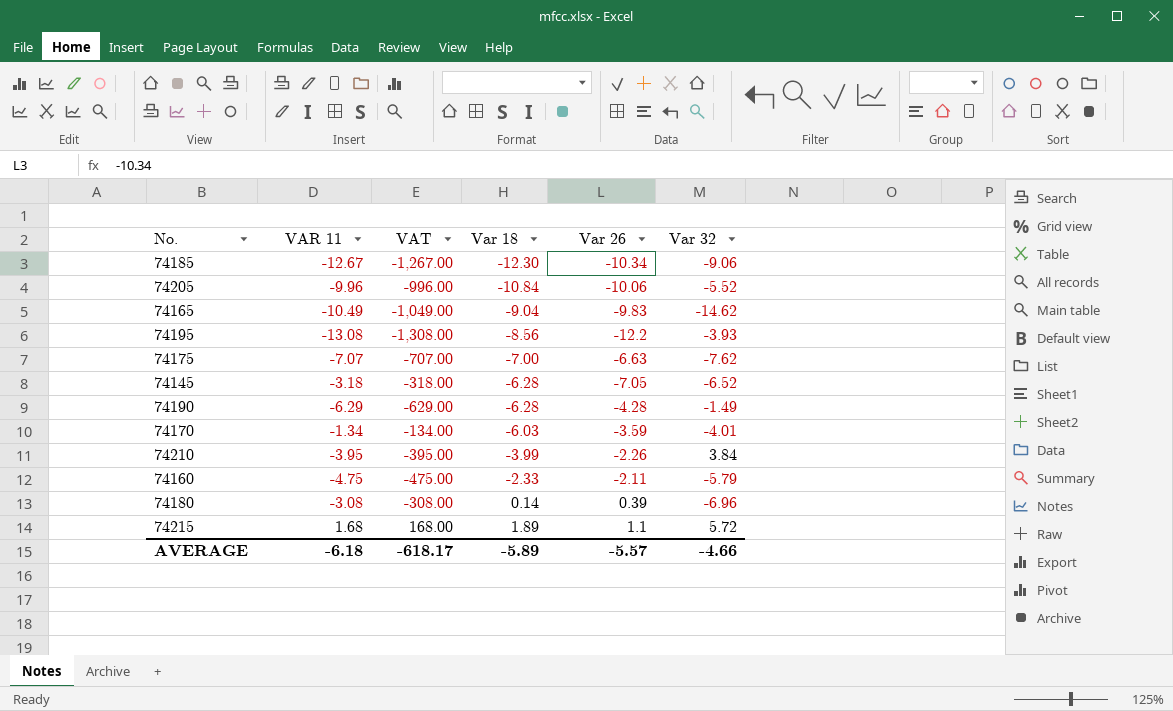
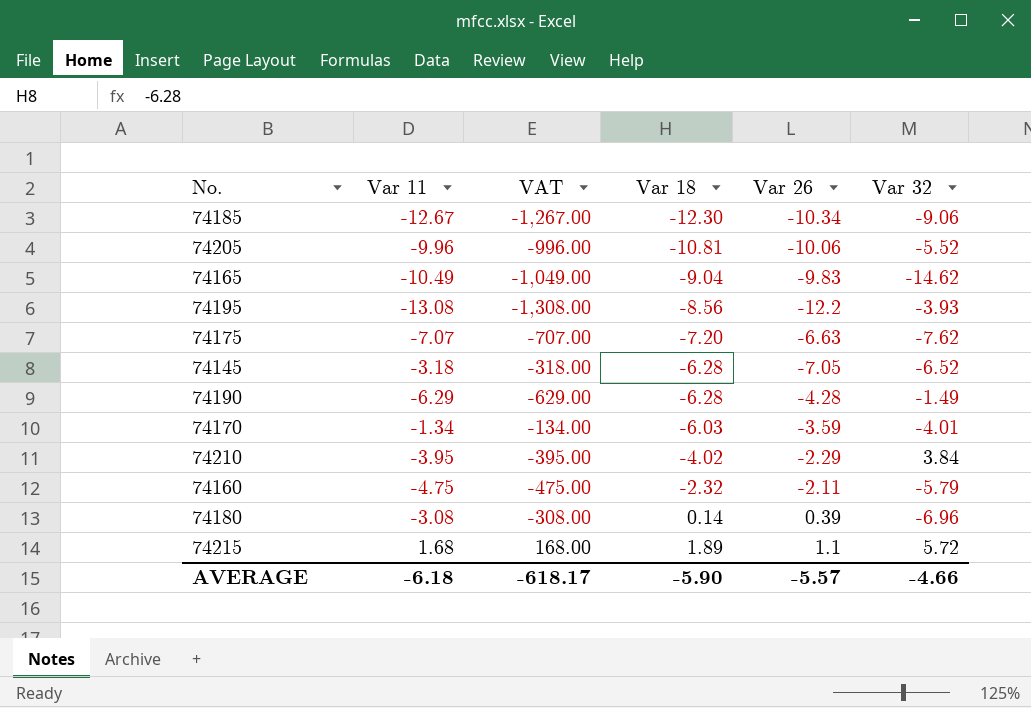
column name: VAR 11 -> Var 11
74205 | Var 18: -10.84 -> -10.81
74175 | Var 18: -7.00 -> -7.20
74210 | Var 18: -3.99 -> -4.02
74210 | Var 26: -2.26 -> -2.29
74160 | Var 18: -2.33 -> -2.32
AVERAGE | Var 18: -5.89 -> -5.90

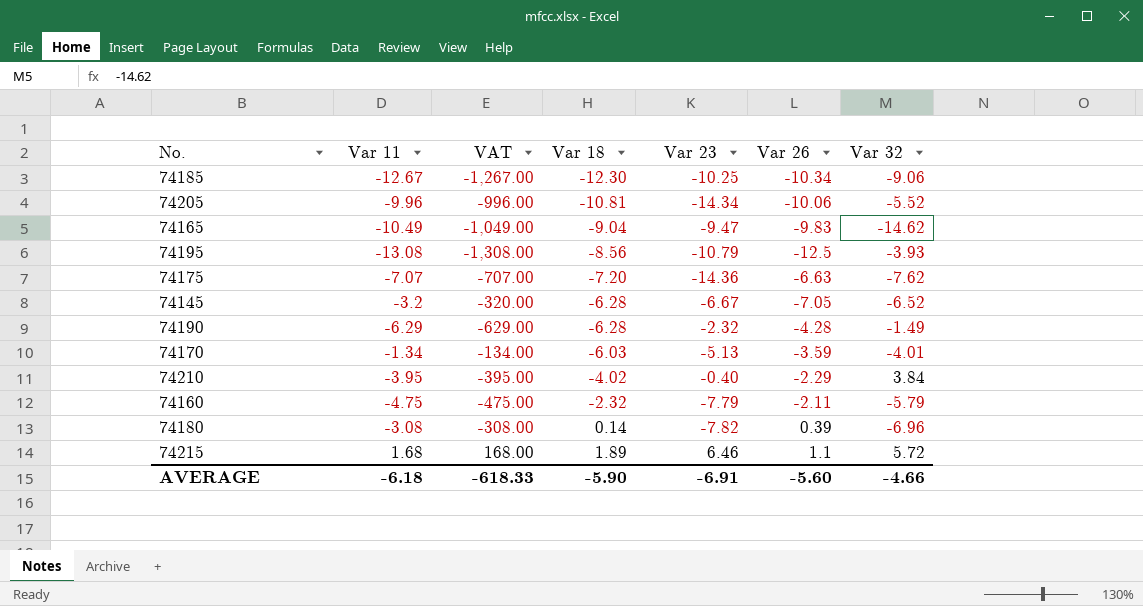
column Var 23 | position: none -> 5
74195 | Var 26: -12.2 -> -12.5
74145 | Var 11: -3.18 -> -3.2
74145 | VAT: -318.00 -> -320.00
AVERAGE | VAT: -618.17 -> -618.33
AVERAGE | Var 26: -5.57 -> -5.60

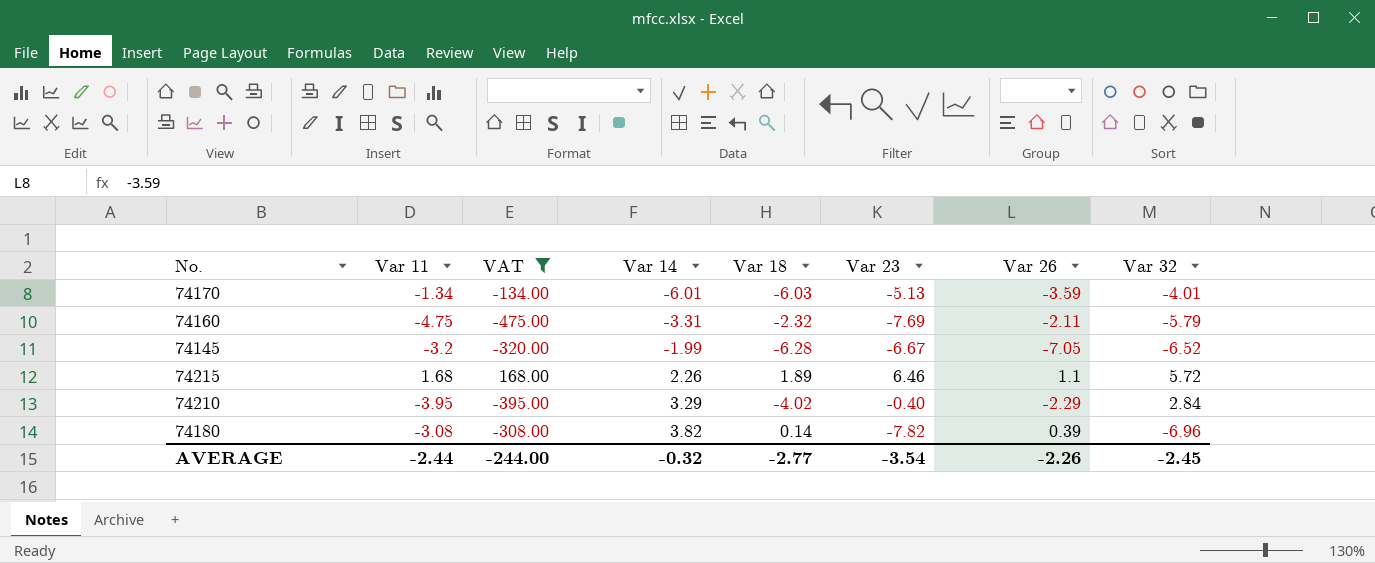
filter: none -> VAT >= -475.00
row order: Var 18 ascending -> Var 14 ascending
column Var 14 | position: none -> 4
74160 | Var 23: -7.79 -> -7.69
74210 | Var 32: 3.84 -> 2.84
AVERAGE | Var 11: -6.18 -> -2.44
AVERAGE | VAT: -618.33 -> -244.00
AVERAGE | Var 18: -5.90 -> -2.77
AVERAGE | Var 23: -6.91 -> -3.54
AVERAGE | Var 26: -5.60 -> -2.26
AVERAGE | Var 32: -4.66 -> -2.45

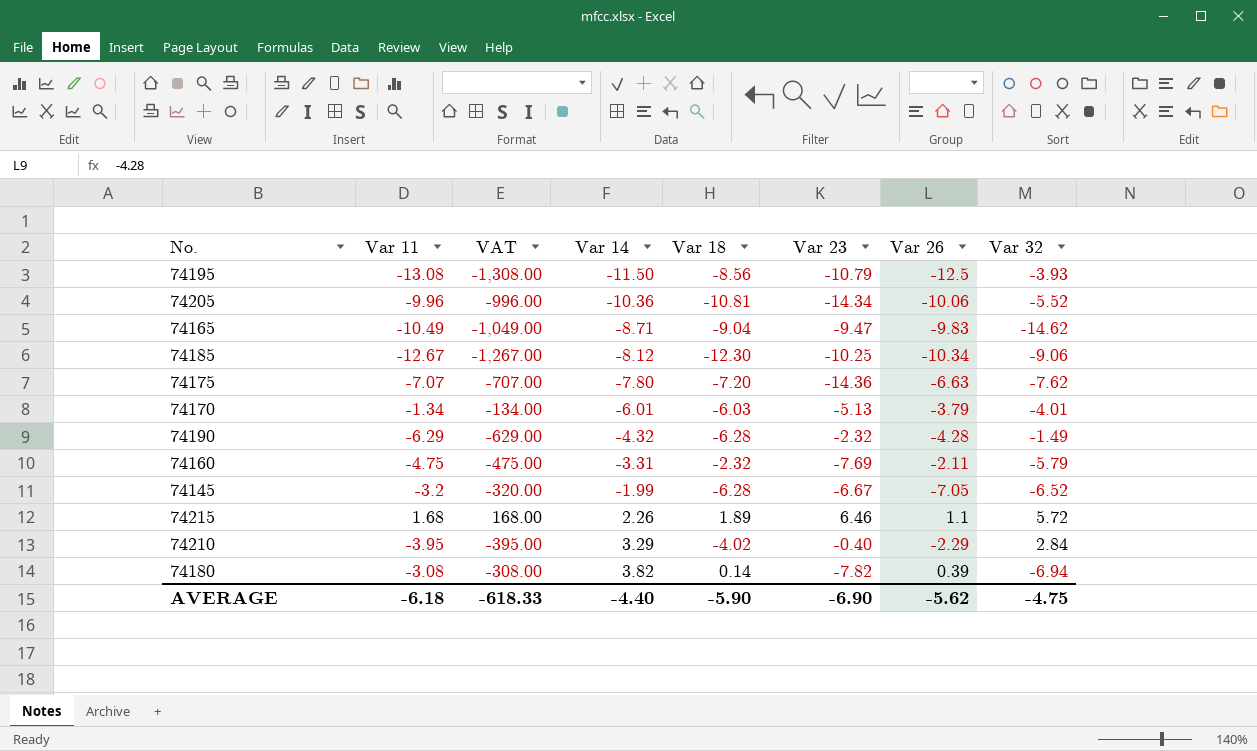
filter: VAT >= -475.00 -> none
74170 | Var 26: -3.59 -> -3.79
74180 | Var 32: -6.96 -> -6.94
AVERAGE | Var 11: -2.44 -> -6.18
AVERAGE | VAT: -244.00 -> -618.33
AVERAGE | Var 14: -0.32 -> -4.40
AVERAGE | Var 18: -2.77 -> -5.90
AVERAGE | Var 23: -3.54 -> -6.90
AVERAGE | Var 26: -2.26 -> -5.62
AVERAGE | Var 32: -2.45 -> -4.75

